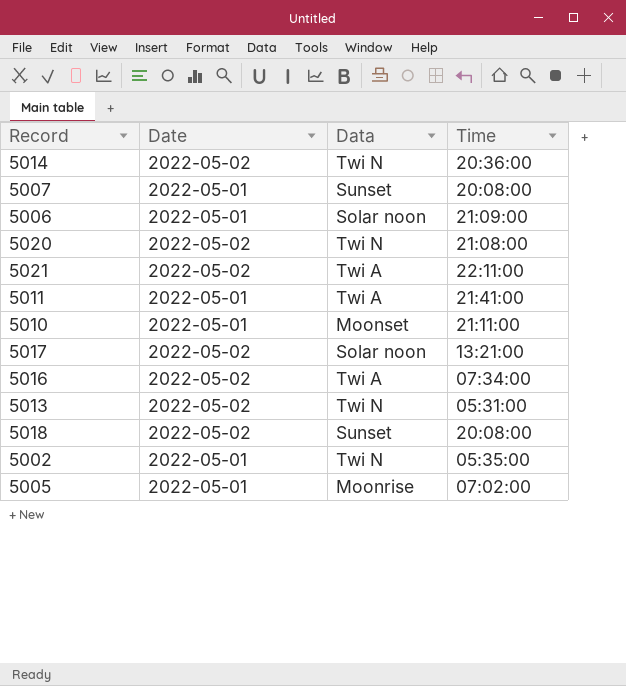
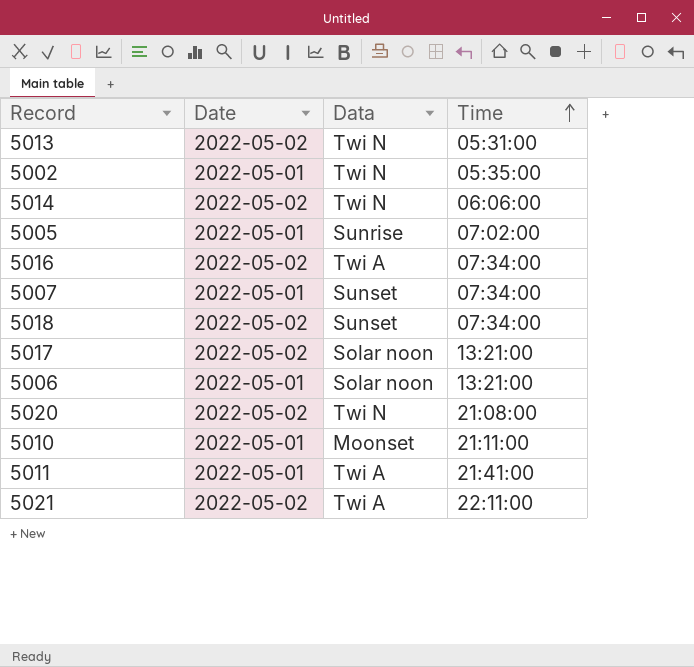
row order: none -> Time ascending
5014 | Time: 20:36:00 -> 06:06:00
5005 | Data: Moonrise -> Sunrise
5007 | Time: 20:08:00 -> 07:34:00
5018 | Time: 20:08:00 -> 07:34:00
5006 | Time: 21:09:00 -> 13:21:00

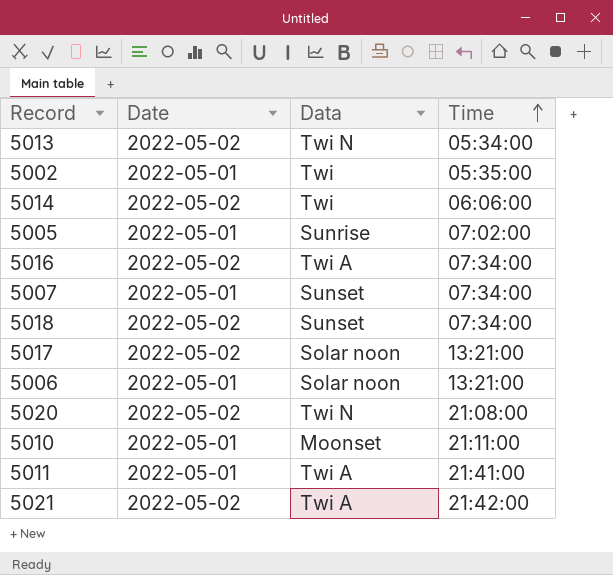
5013 | Time: 05:31:00 -> 05:34:00
5002 | Data: Twi N -> Twi
5014 | Data: Twi N -> Twi
5021 | Time: 22:11:00 -> 21:42:00

